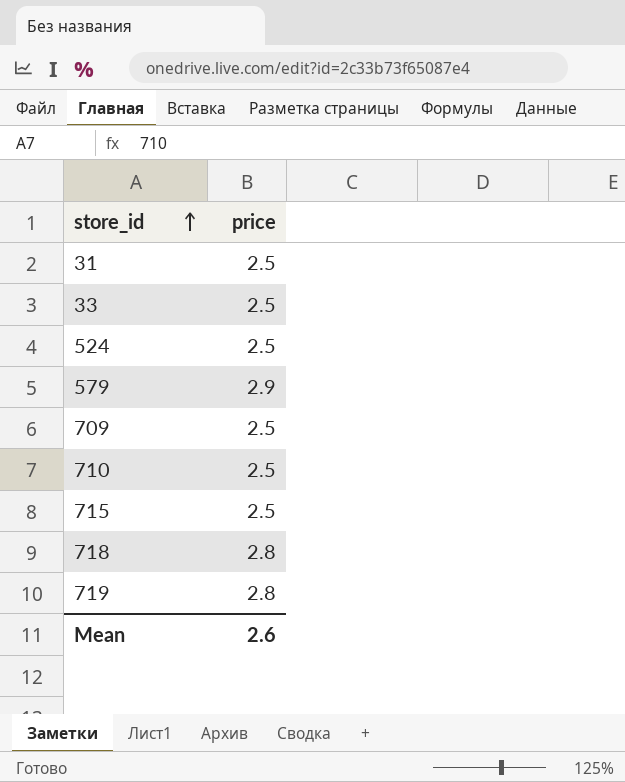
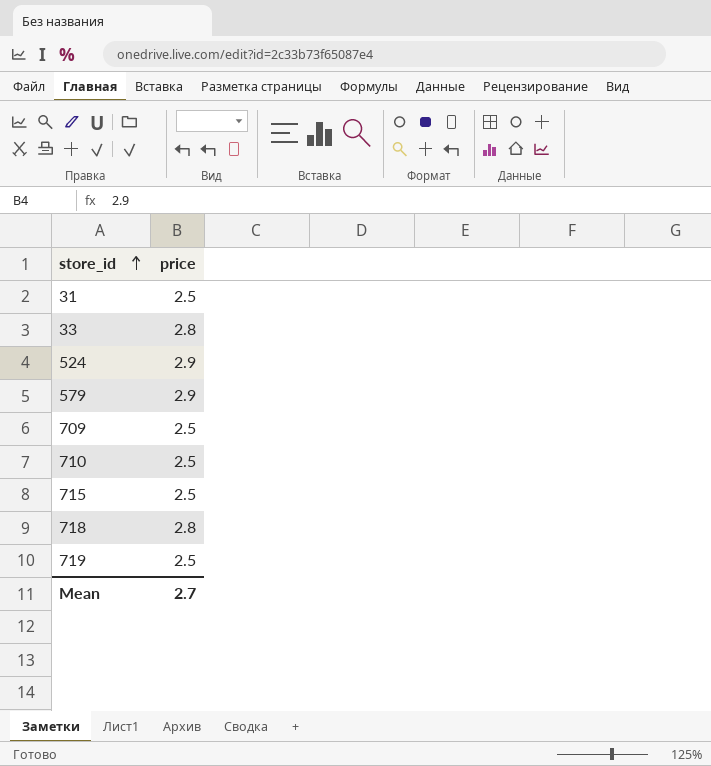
33 | price: 2.5 -> 2.8
524 | price: 2.5 -> 2.9
719 | price: 2.8 -> 2.5
Mean | price: 2.6 -> 2.7

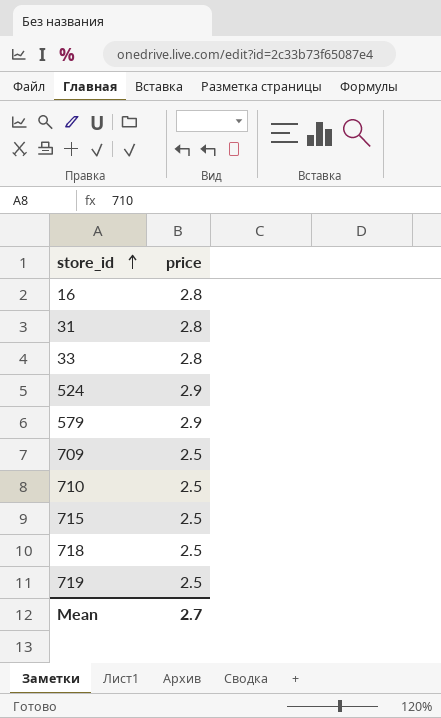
row 16: none -> 2.8
31 | price: 2.5 -> 2.8
718 | price: 2.8 -> 2.5

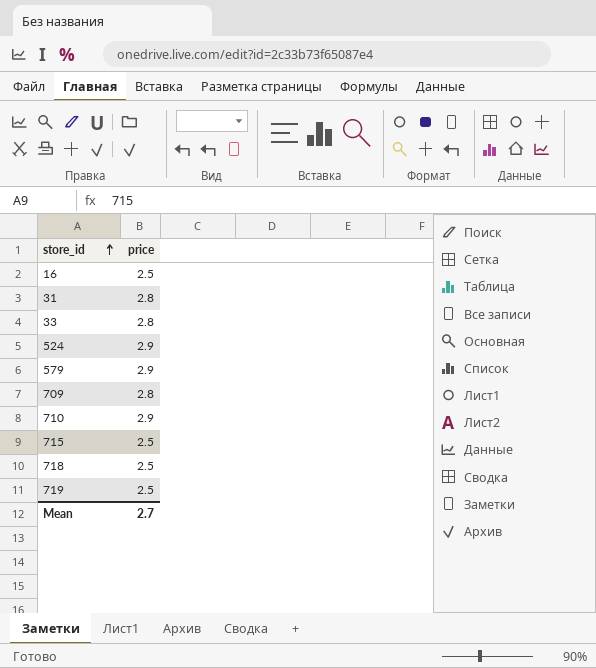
16 | price: 2.8 -> 2.5
709 | price: 2.5 -> 2.8
710 | price: 2.5 -> 2.9

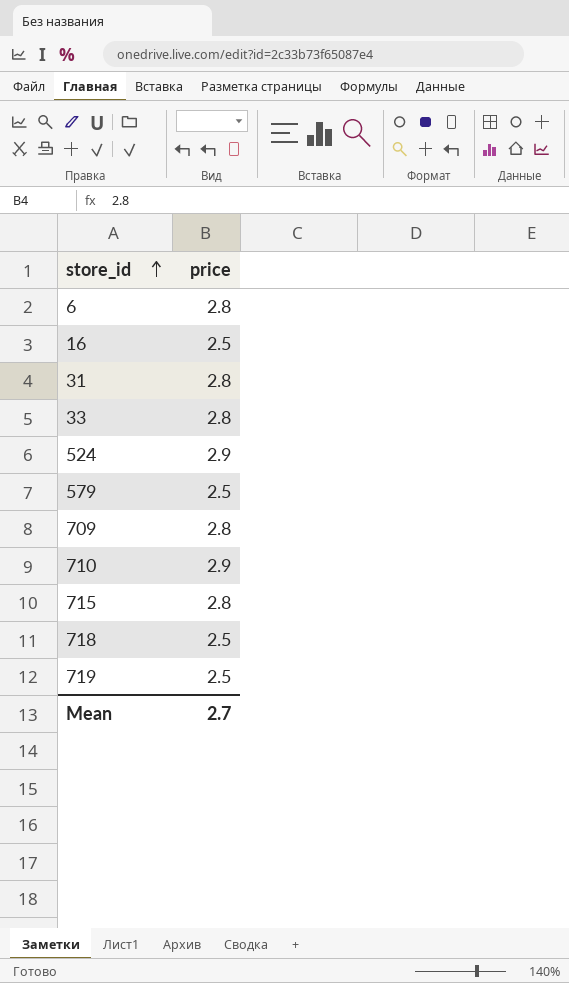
row 6: none -> 2.8
579 | price: 2.9 -> 2.5
715 | price: 2.5 -> 2.8

